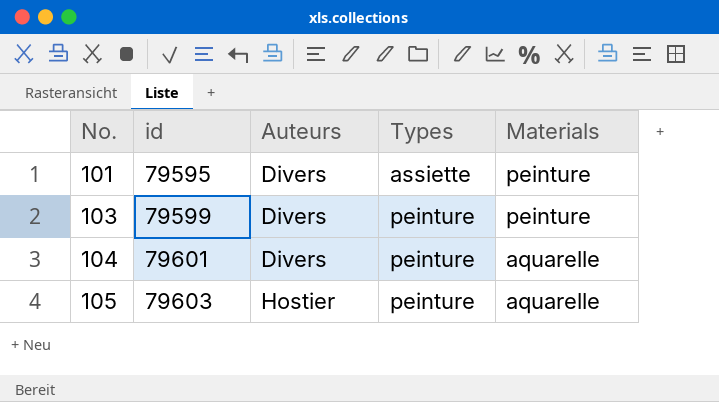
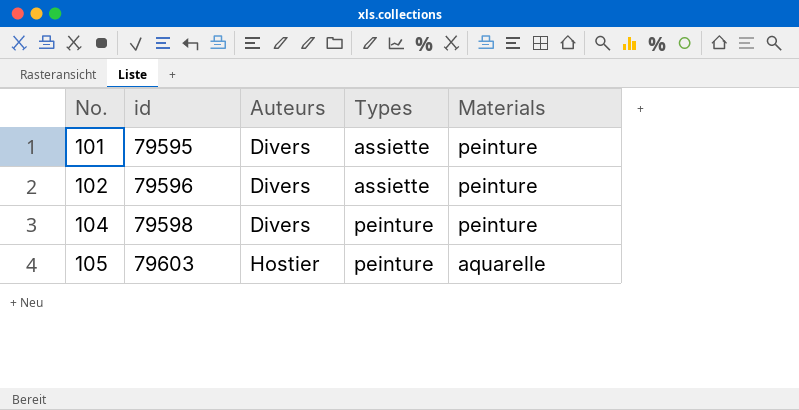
row 103: 79599 | Divers | peinture | peinture -> none
row 102: none -> 79596 | Divers | assiette | peinture
104 | id: 79601 -> 79598
104 | Materials: aquarelle -> peinture

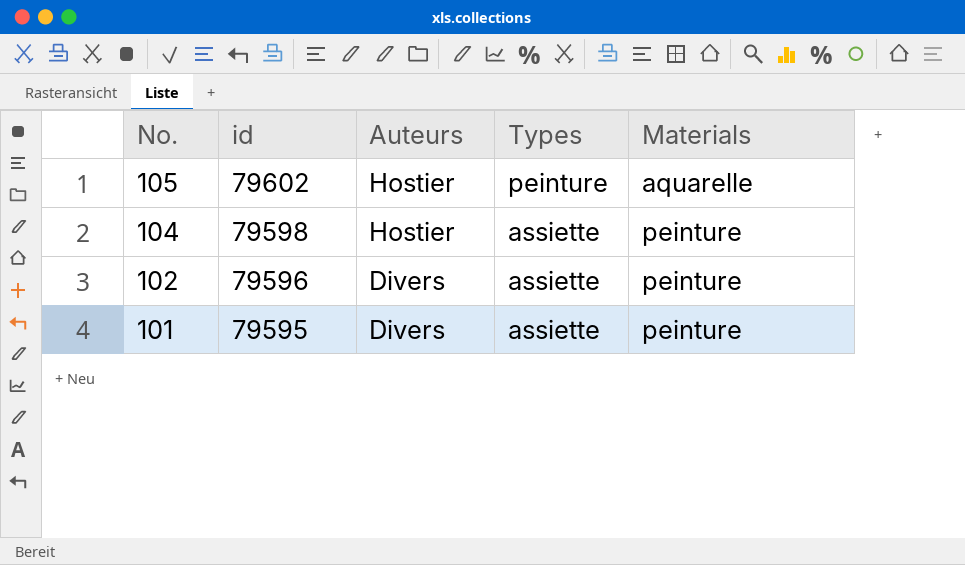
row order: No. ascending -> No. descending
105 | id: 79603 -> 79602
104 | Auteurs: Divers -> Hostier
104 | Types: peinture -> assiette

